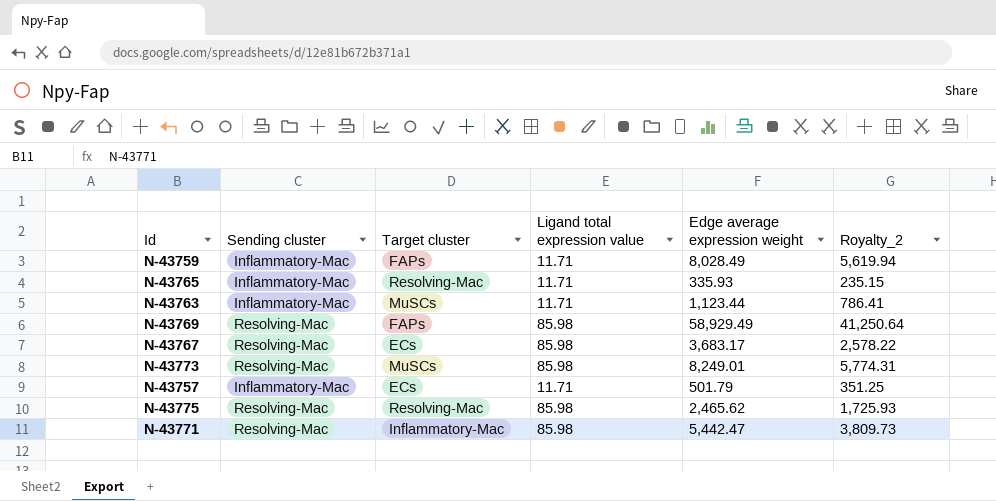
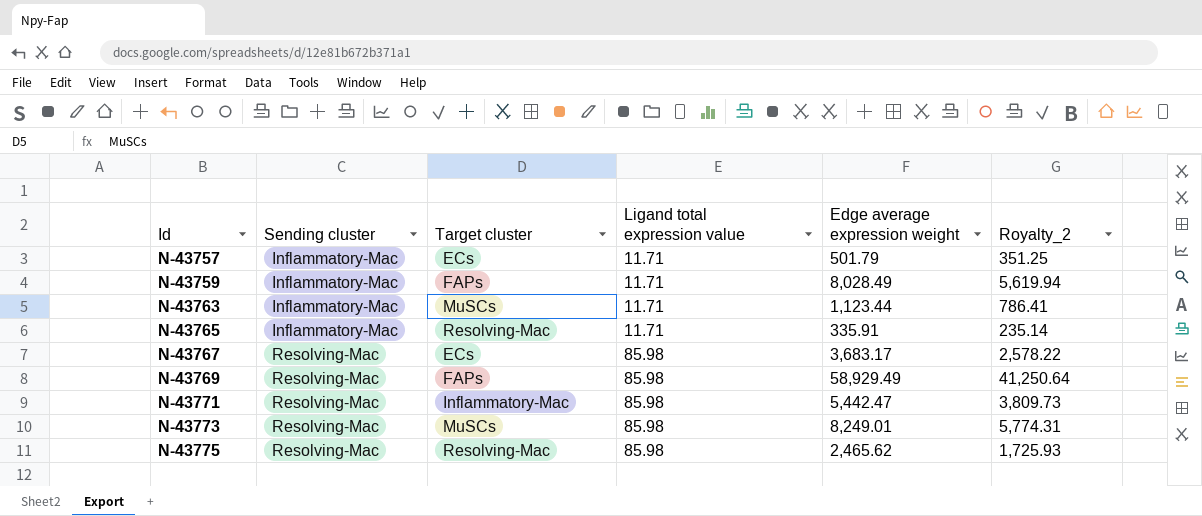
row order: none -> Id ascending
N-43765 | Edge average expression weight: 335.93 -> 335.91
N-43765 | Royalty_2: 235.15 -> 235.14

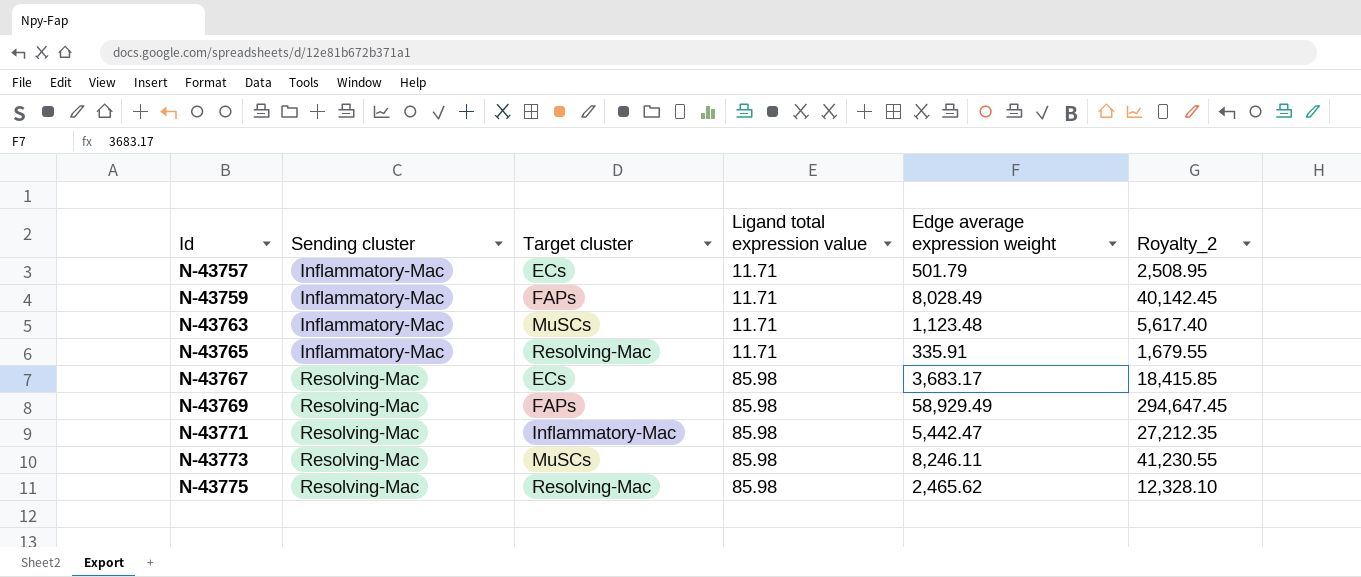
column Royalty_2 | formula: [Edge average expression weight] * 0.7 -> [Edge average expression weight] * 5
N-43763 | Edge average expression weight: 1,123.44 -> 1,123.48
N-43773 | Edge average expression weight: 8,249.01 -> 8,246.11

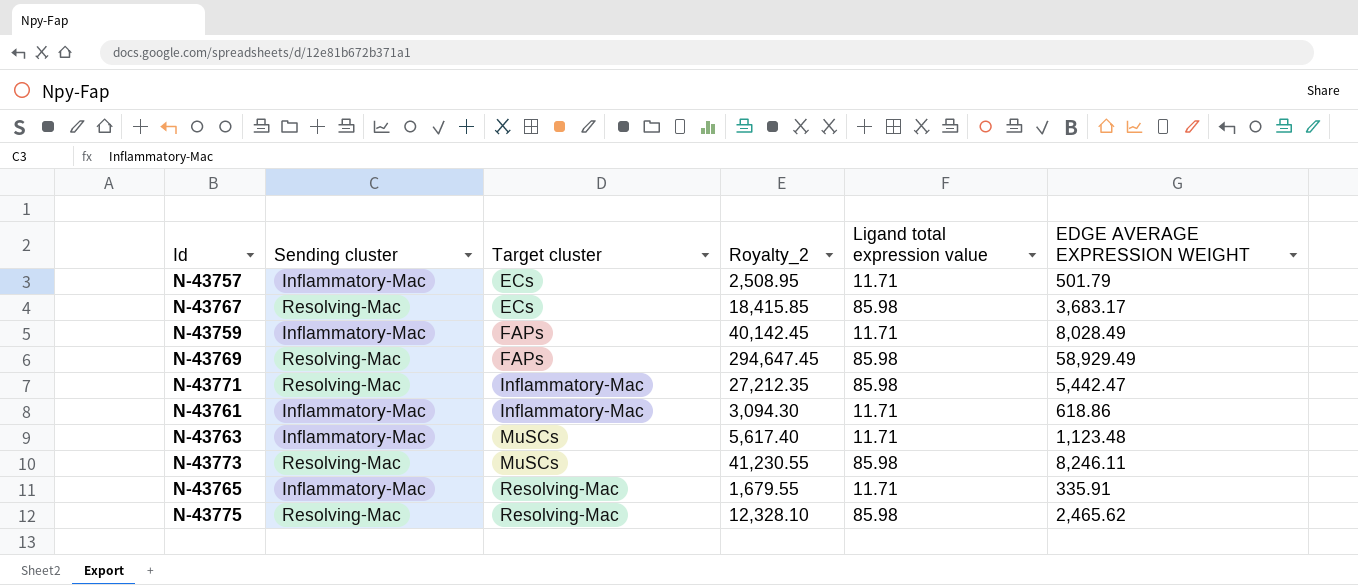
row order: Id ascending -> Target cluster ascending
column Royalty_2 | position: 6 -> 4
column name: Edge average expression weight -> EDGE AVERAGE EXPRESSION WEIGHT
row N-43761: none -> Inflammatory-Mac | Inflammatory-Mac | 3,094.30 | 11.71 | 618.86

